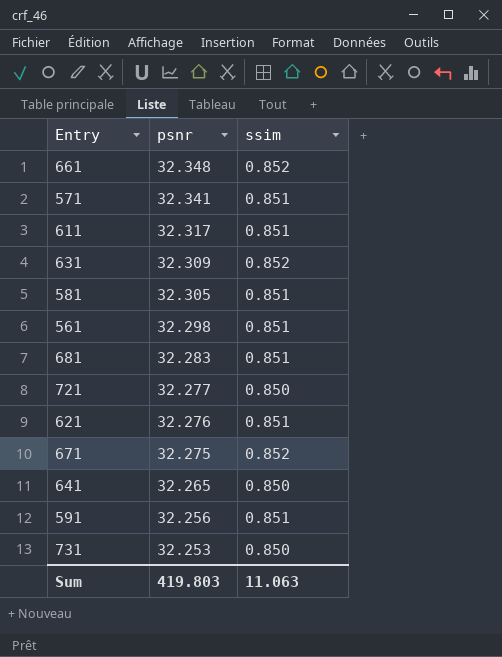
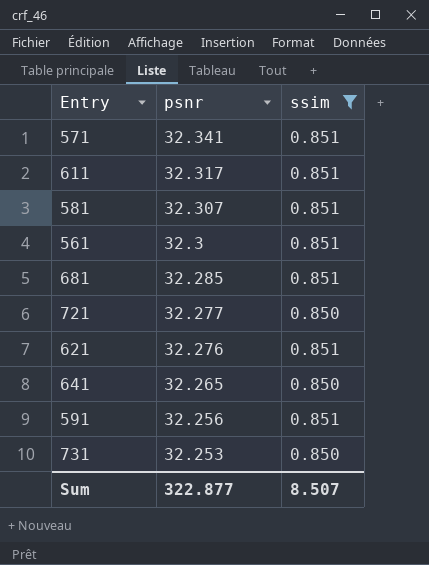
filter: none -> ssim != 0.852
581 | psnr: 32.305 -> 32.307
561 | psnr: 32.298 -> 32.3
681 | psnr: 32.283 -> 32.285
Sum | psnr: 419.803 -> 322.877
Sum | ssim: 11.063 -> 8.507

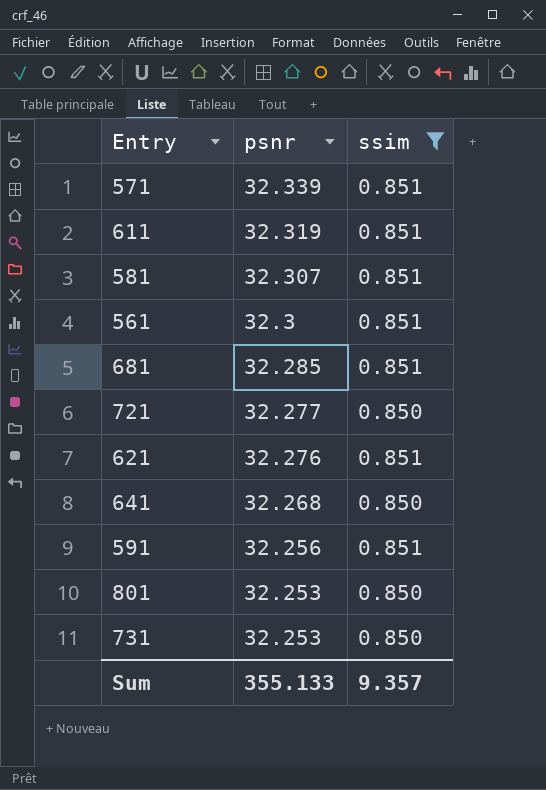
571 | psnr: 32.341 -> 32.339
611 | psnr: 32.317 -> 32.319
641 | psnr: 32.265 -> 32.268
row 801: none -> 32.253 | 0.850
Sum | psnr: 322.877 -> 355.133
Sum | ssim: 8.507 -> 9.357

